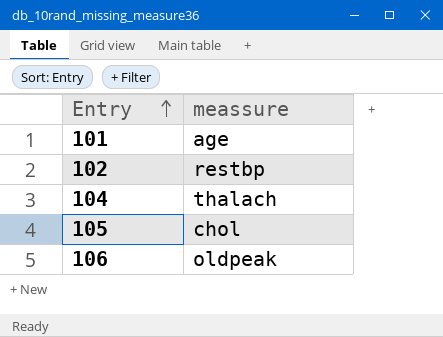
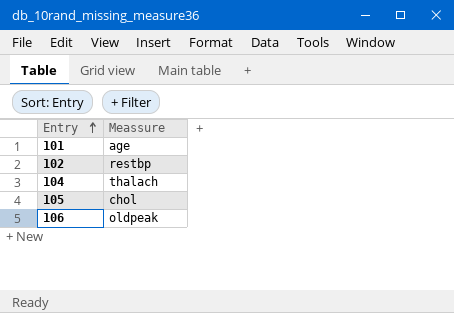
column name: meassure -> Meassure

